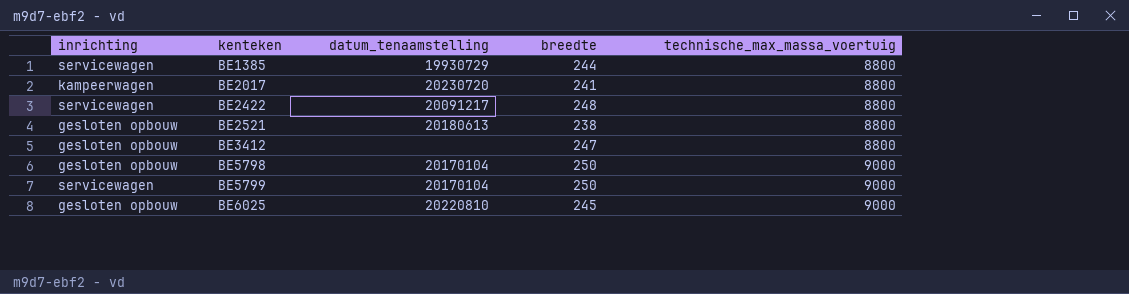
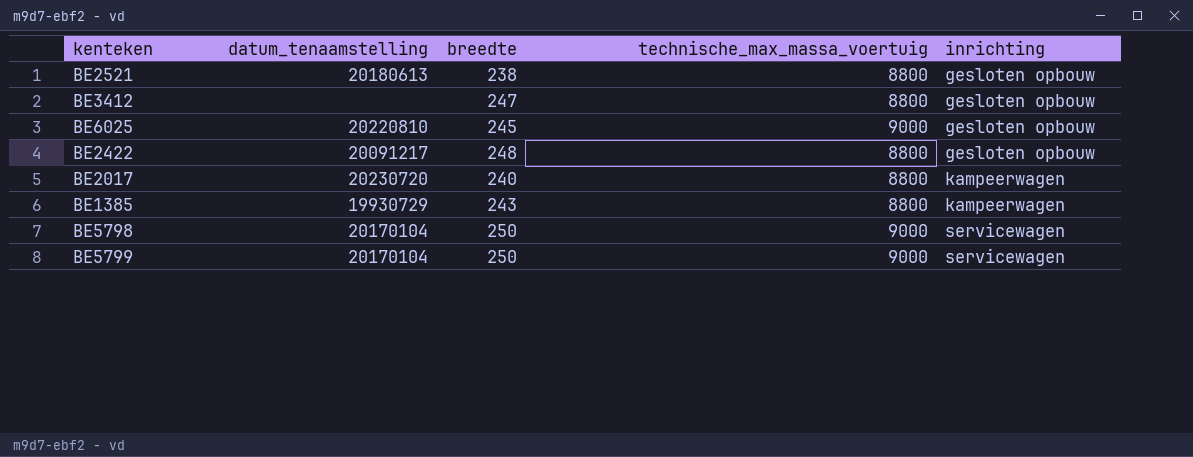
row order: kenteken ascending -> inrichting ascending
column inrichting | position: 1 -> 5
BE2422 | inrichting: servicewagen -> gesloten opbouw
BE2017 | breedte: 241 -> 240
BE1385 | breedte: 244 -> 243
BE1385 | inrichting: servicewagen -> kampeerwagen
BE5798 | inrichting: gesloten opbouw -> servicewagen

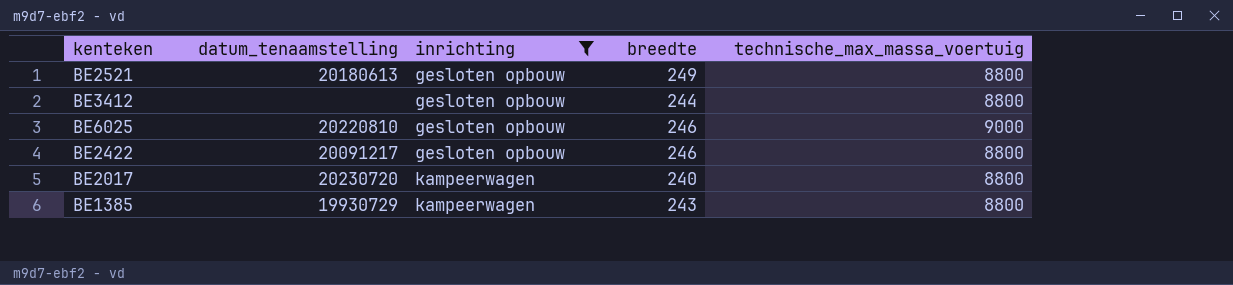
filter: none -> inrichting != servicewagen
column inrichting | position: 5 -> 3
BE2521 | breedte: 238 -> 249
BE3412 | breedte: 247 -> 244
BE6025 | breedte: 245 -> 246
BE2422 | breedte: 248 -> 246

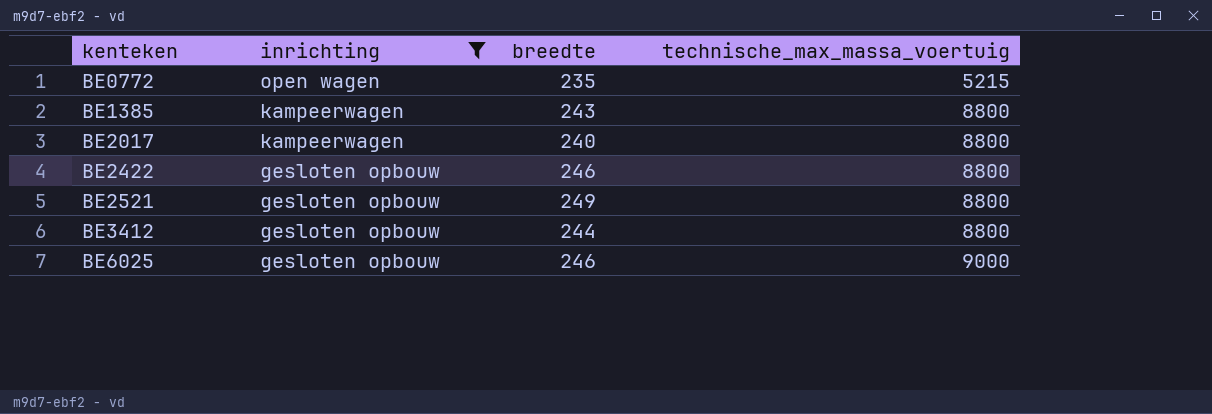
row order: inrichting ascending -> kenteken ascending
column datum_tenaamstelling | position: 2 -> none
row BE0772: none -> open wagen | 235 | 5215

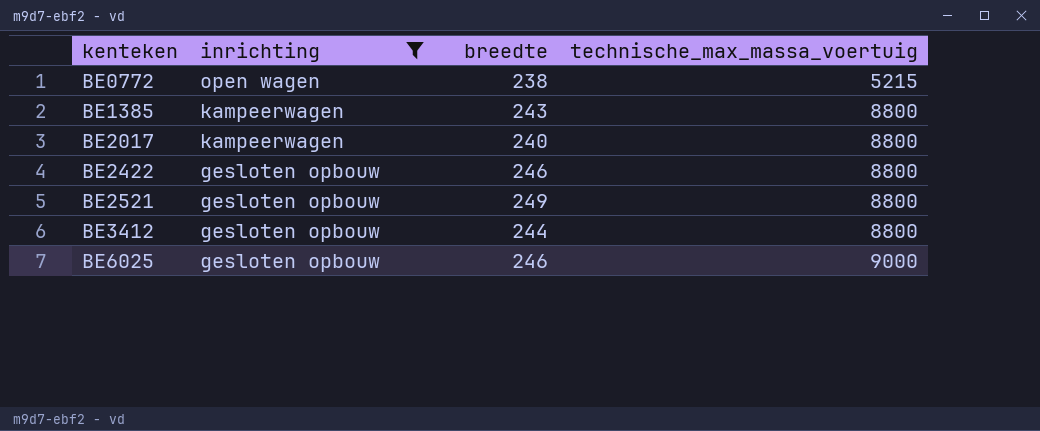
BE0772 | breedte: 235 -> 238

